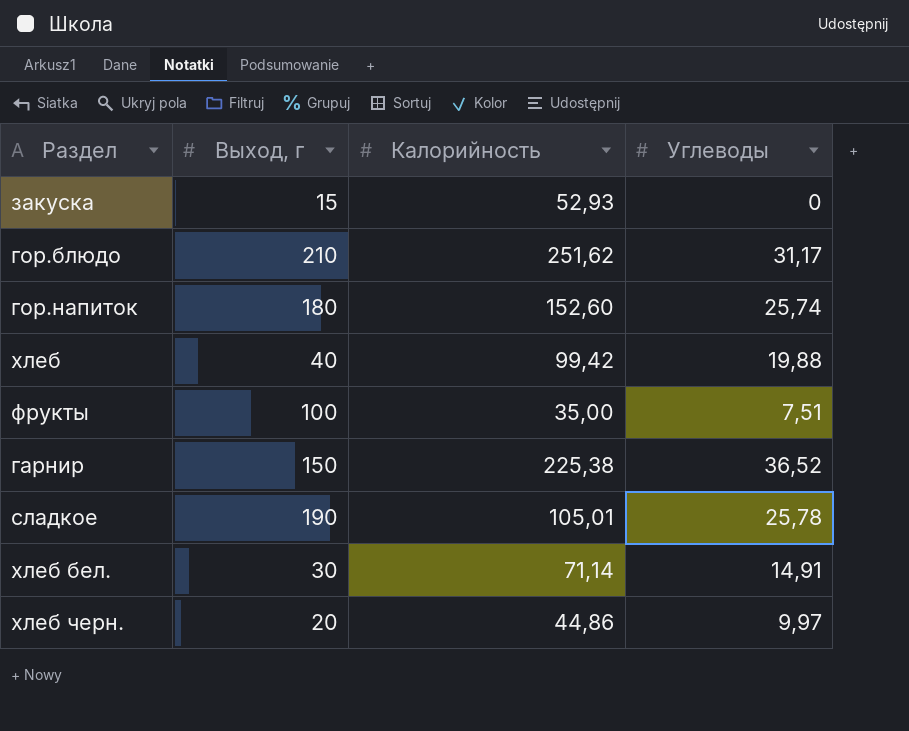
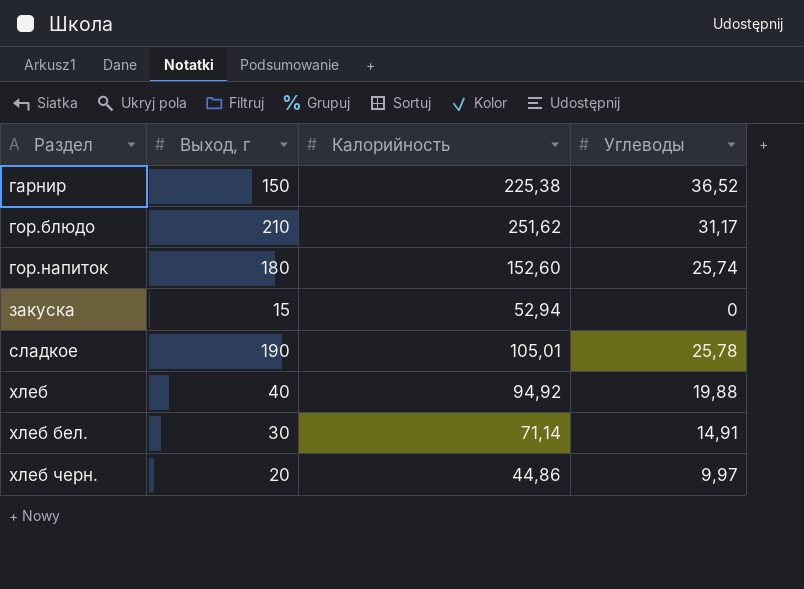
row order: none -> Раздел ascending
row фрукты: 100 | 35,00 | 7,51 -> none
закуска | Калорийность: 52,93 -> 52,94
хлеб | Калорийность: 99,42 -> 94,92

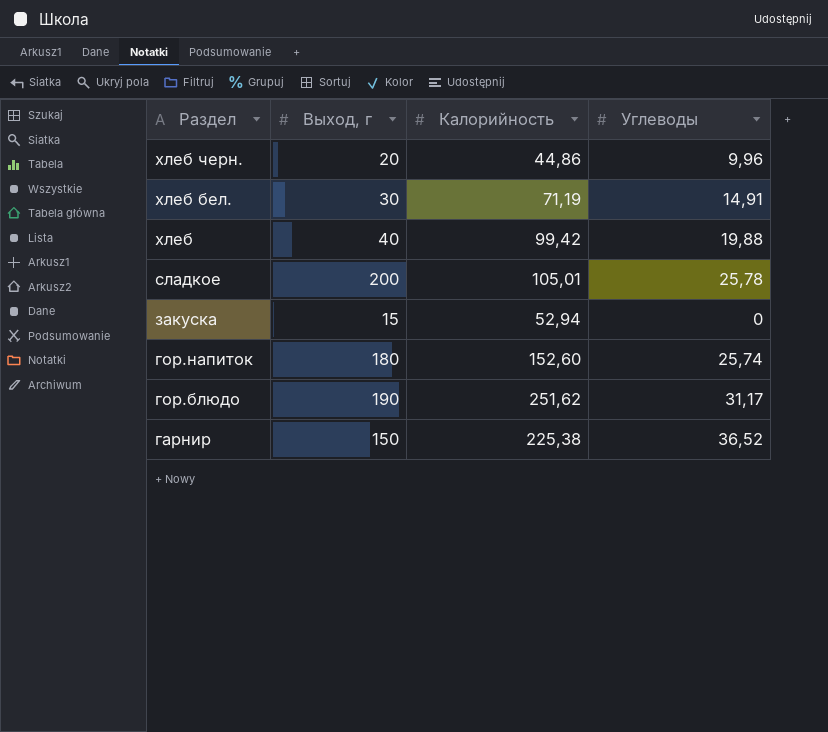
row order: Раздел ascending -> Раздел descending
хлеб черн. | Углеводы: 9,97 -> 9,96
хлеб бел. | Калорийность: 71,14 -> 71,19
хлеб | Калорийность: 94,92 -> 99,42
сладкое | Выход, г: 190 -> 200
гор.блюдо | Выход, г: 210 -> 190

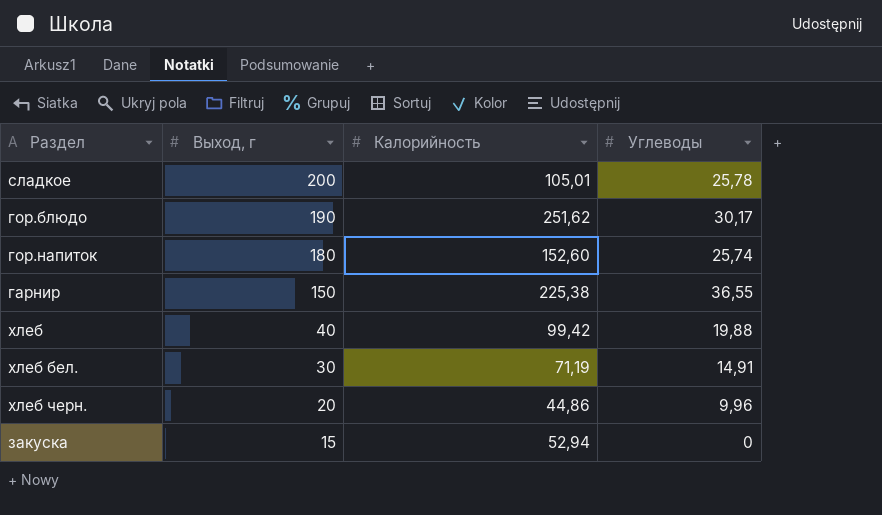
row order: Раздел descending -> Выход, г descending
гор.блюдо | Углеводы: 31,17 -> 30,17
гарнир | Углеводы: 36,52 -> 36,55

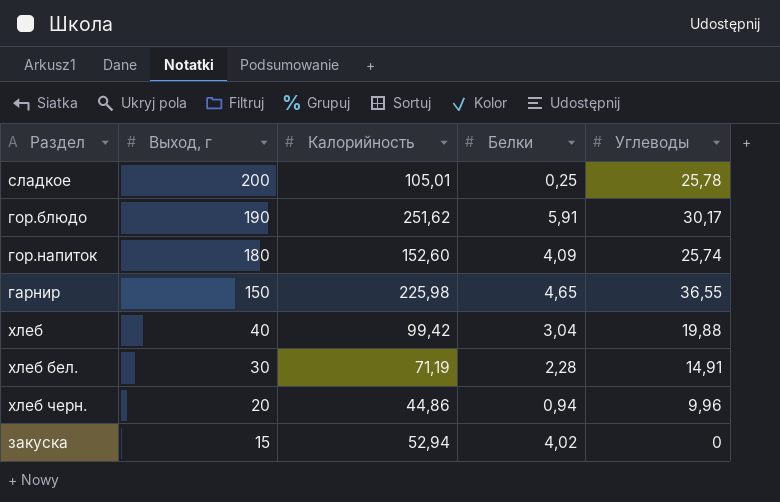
column Белки | position: none -> 4
гарнир | Калорийность: 225,38 -> 225,98

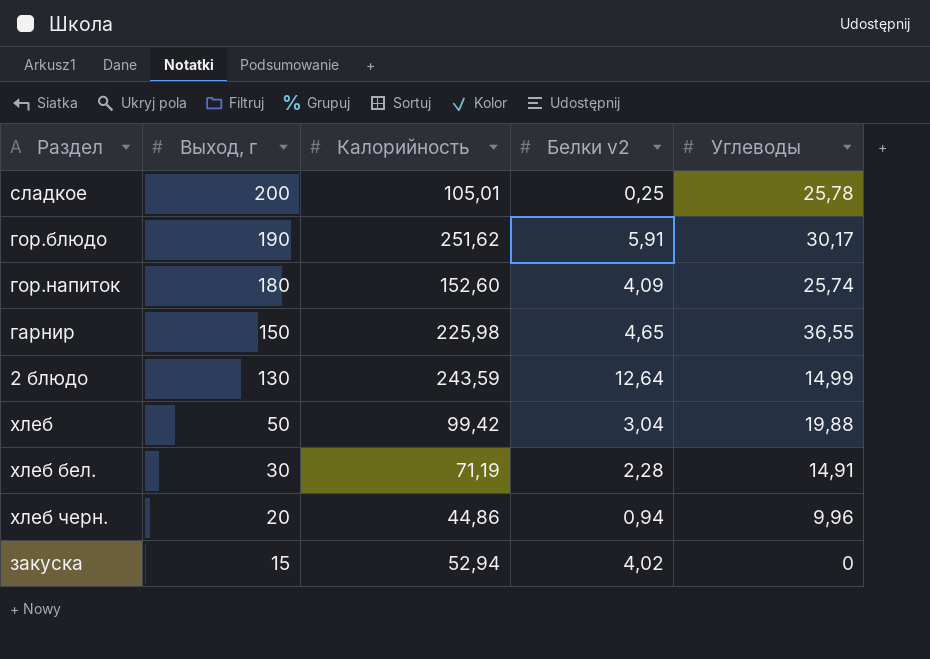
column name: Белки -> Белки v2
row 2 блюдо: none -> 130 | 243,59 | 12,64 | 14,99
хлеб | Выход, г: 40 -> 50

